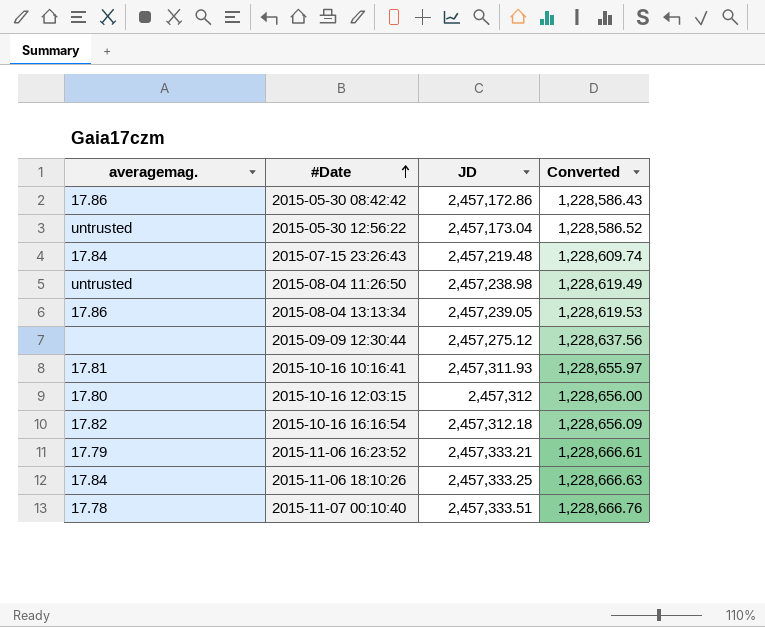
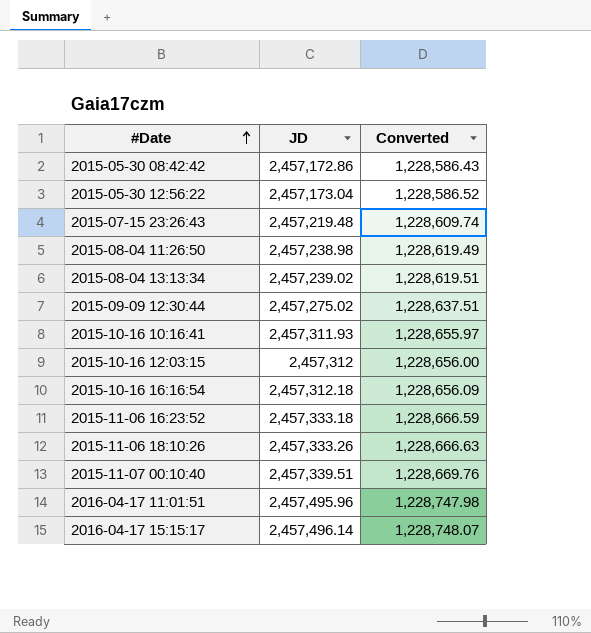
column averagemag. | position: 1 -> none
2015-08-04 13:13:34 | JD: 2,457,239.05 -> 2,457,239.02
2015-08-04 13:13:34 | Converted: 1,228,619.53 -> 1,228,619.51
2015-09-09 12:30:44 | JD: 2,457,275.12 -> 2,457,275.02
2015-09-09 12:30:44 | Converted: 1,228,637.56 -> 1,228,637.51
2015-11-06 16:23:52 | JD: 2,457,333.21 -> 2,457,333.18
2015-11-06 16:23:52 | Converted: 1,228,666.61 -> 1,228,666.59
2015-11-06 18:10:26 | JD: 2,457,333.25 -> 2,457,333.26
2015-11-07 00:10:40 | JD: 2,457,333.51 -> 2,457,339.51
2015-11-07 00:10:40 | Converted: 1,228,666.76 -> 1,228,669.76
row 2016-04-17 11:01:51: none -> 2,457,495.96 | 1,228,747.98
row 2016-04-17 15:15:17: none -> 2,457,496.14 | 1,228,748.07

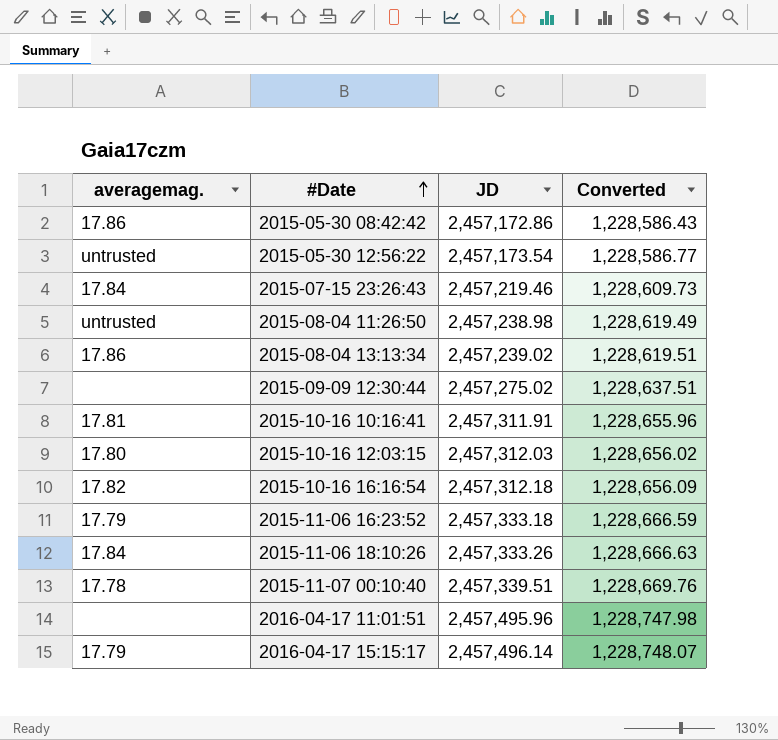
column averagemag. | position: none -> 1
2015-05-30 12:56:22 | JD: 2,457,173.04 -> 2,457,173.54
2015-05-30 12:56:22 | Converted: 1,228,586.52 -> 1,228,586.77
2015-07-15 23:26:43 | JD: 2,457,219.48 -> 2,457,219.46
2015-07-15 23:26:43 | Converted: 1,228,609.74 -> 1,228,609.73
2015-10-16 10:16:41 | JD: 2,457,311.93 -> 2,457,311.91
2015-10-16 10:16:41 | Converted: 1,228,655.97 -> 1,228,655.96
2015-10-16 12:03:15 | JD: 2,457,312 -> 2,457,312.03
2015-10-16 12:03:15 | Converted: 1,228,656.00 -> 1,228,656.02

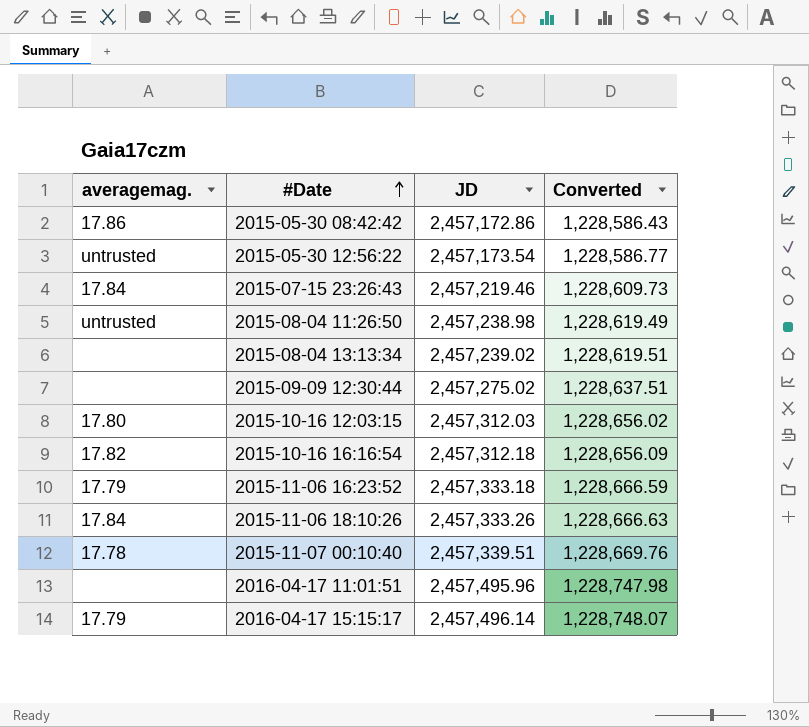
row 2015-10-16 10:16:41: 17.81 | 2,457,311.91 | 1,228,655.96 -> none
2015-08-04 13:13:34 | averagemag.: 17.86 -> none

